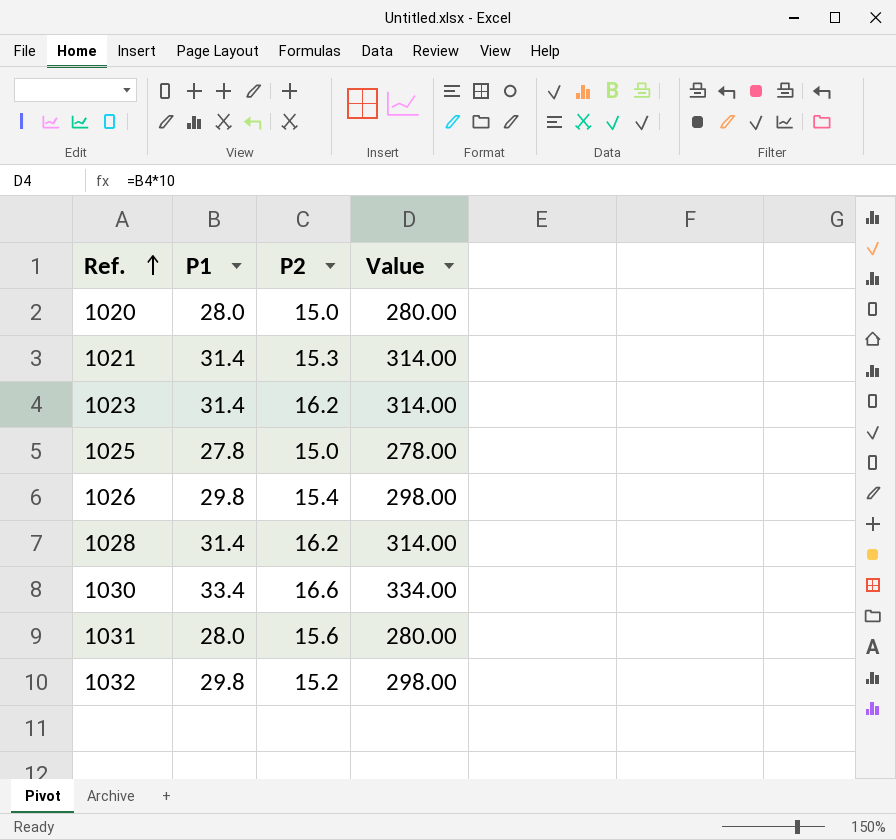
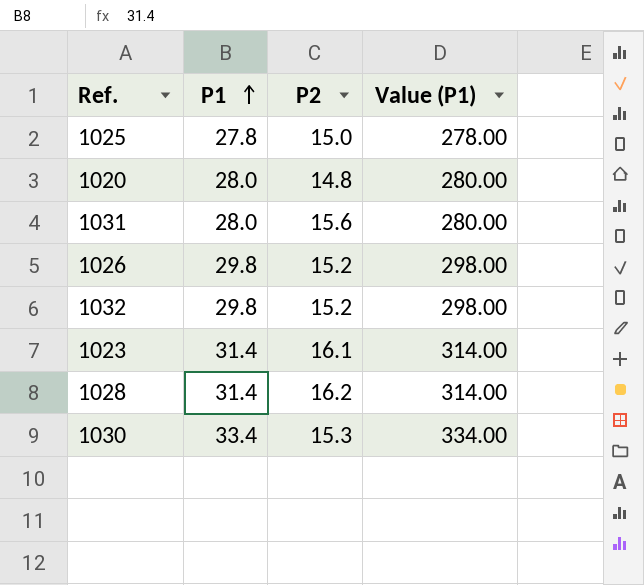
row order: Ref. ascending -> P1 ascending
column name: Value -> Value (P1)
row 1021: 31.4 | 15.3 | 314.00 -> none
1020 | P2: 15.0 -> 14.8
1026 | P2: 15.4 -> 15.2
1023 | P2: 16.2 -> 16.1
1030 | P2: 16.6 -> 15.3

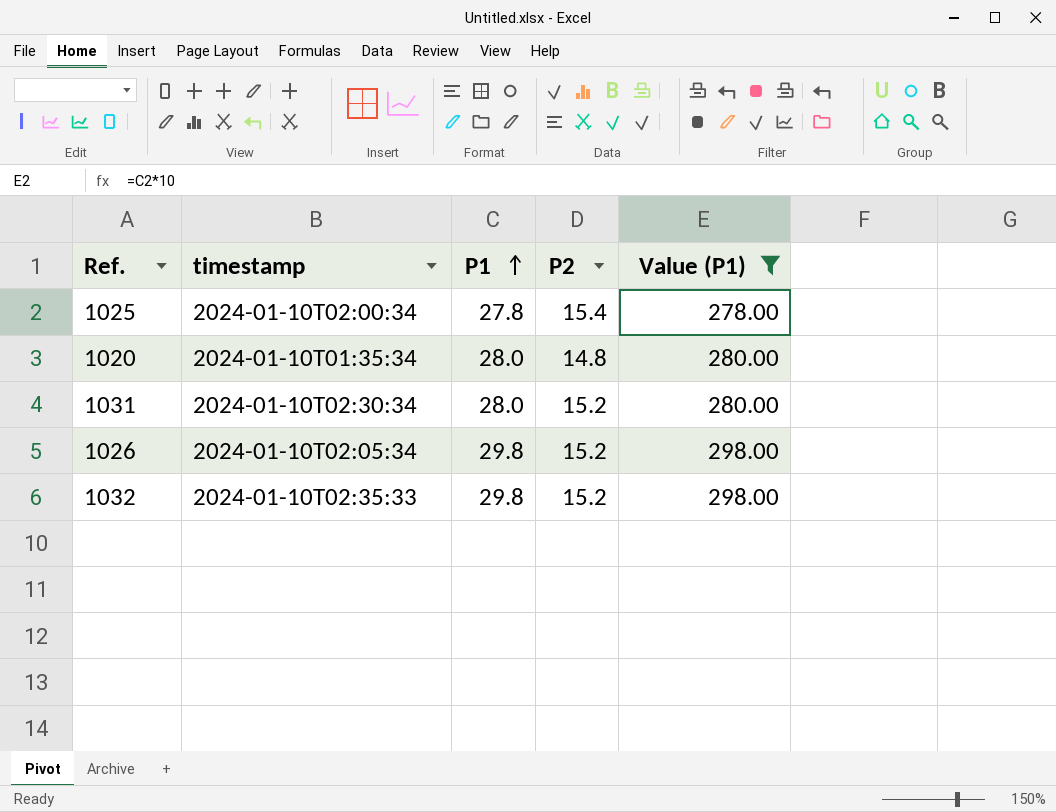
filter: none -> Value (P1) <= 298.00
column timestamp | position: none -> 2
1025 | P2: 15.0 -> 15.4
1031 | P2: 15.6 -> 15.2

